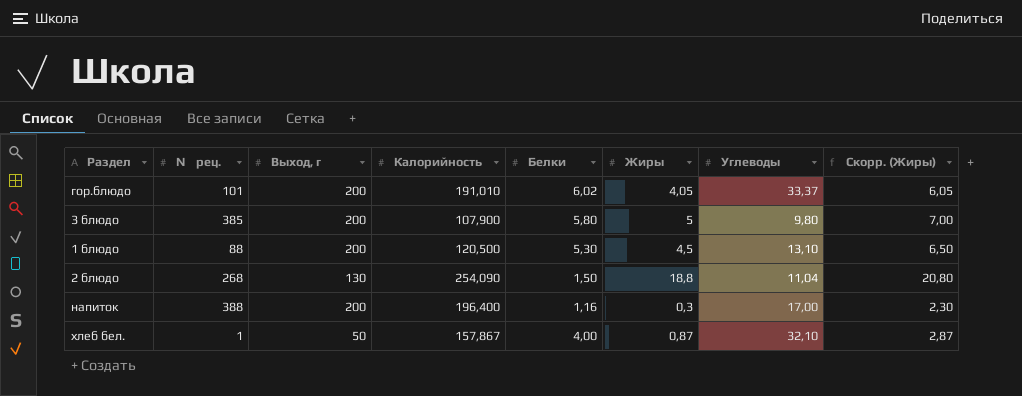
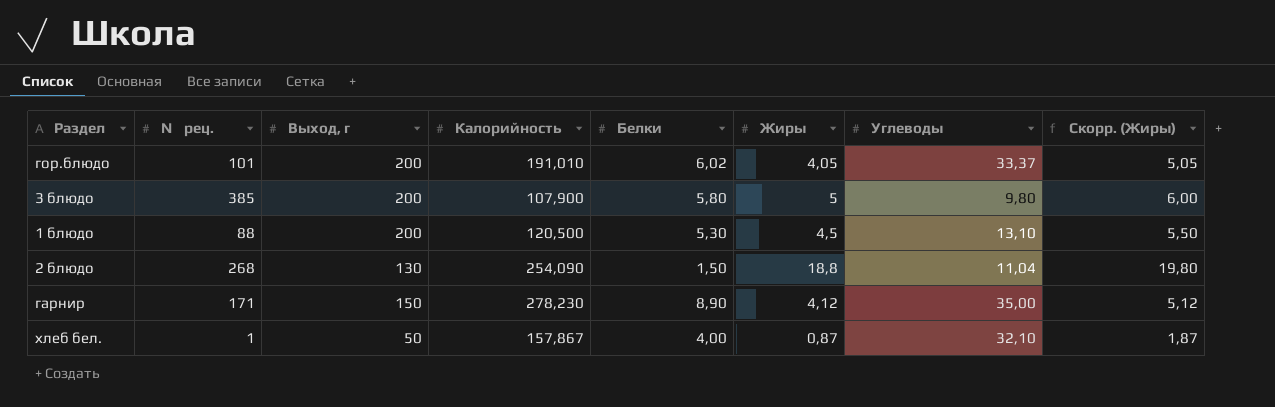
column Скорр. (Жиры) | formula: [Жиры] + 2 -> [Жиры] + 1
row напиток: 388 | 200 | 196,400 | 1,16 | 0,3 | 17,00 | 2,30 -> none
row гарнир: none -> 171 | 150 | 278,230 | 8,90 | 4,12 | 35,00 | 5,12

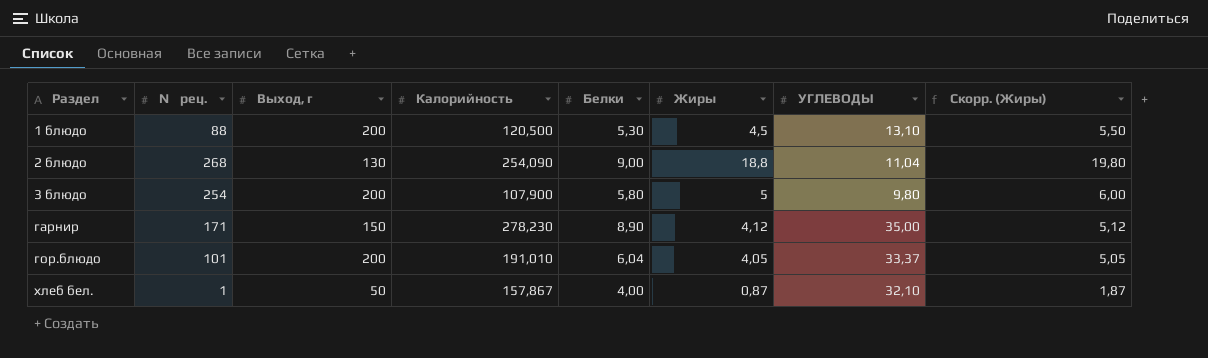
row order: none -> Раздел ascending
column name: Углеводы -> УГЛЕВОДЫ
2 блюдо | Белки: 1,50 -> 9,00
3 блюдо | № рец.: 385 -> 254
гор.блюдо | Белки: 6,02 -> 6,04

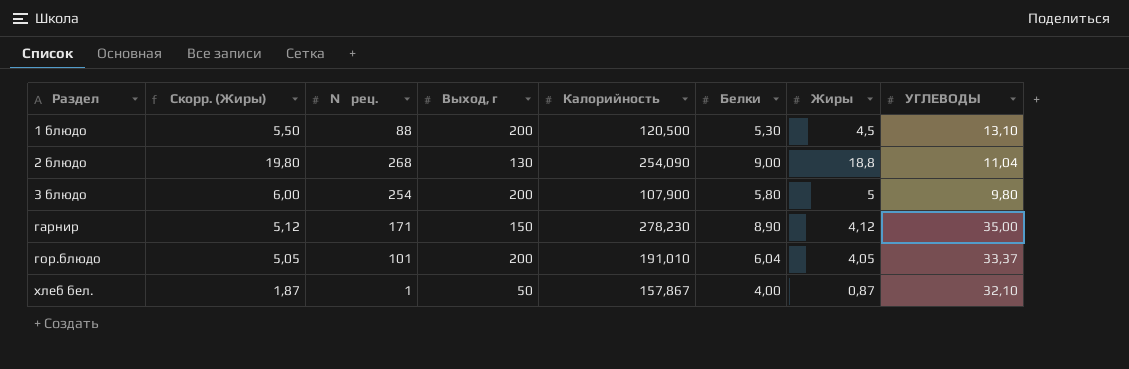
column Скорр. (Жиры) | position: 8 -> 2

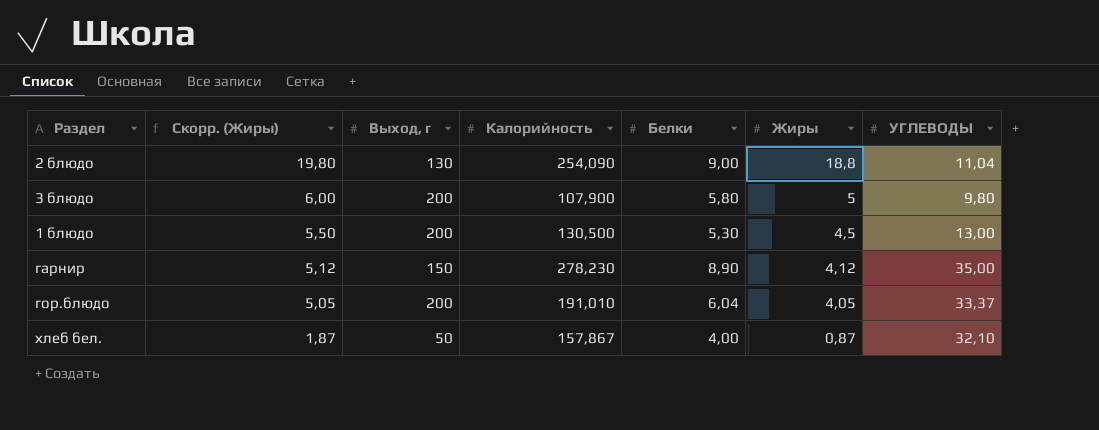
row order: Раздел ascending -> Скорр. (Жиры) descending
column № рец. | position: 3 -> none
1 блюдо | Калорийность: 120,500 -> 130,500
1 блюдо | УГЛЕВОДЫ: 13,10 -> 13,00

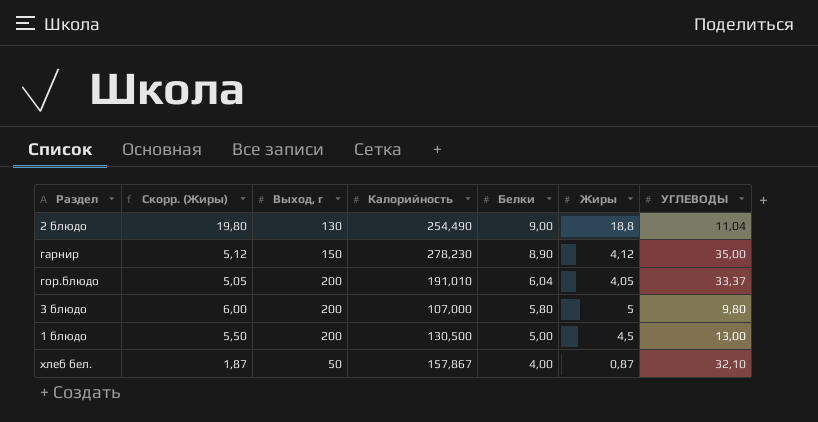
row order: Скорр. (Жиры) descending -> Белки descending
2 блюдо | Калорийность: 254,090 -> 254,490
3 блюдо | Калорийность: 107,900 -> 107,000
1 блюдо | Белки: 5,30 -> 5,00

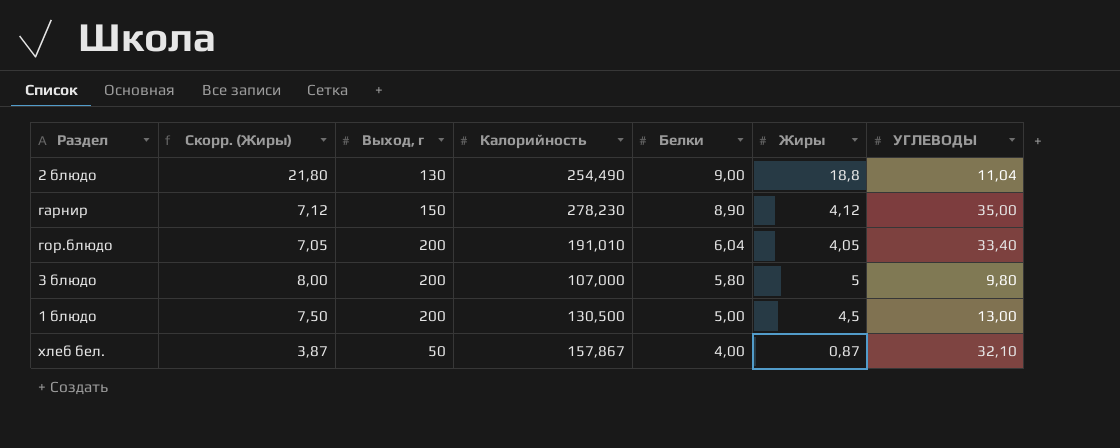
column Скорр. (Жиры) | formula: [Жиры] + 1 -> [Жиры] + 3
гор.блюдо | УГЛЕВОДЫ: 33,37 -> 33,40

